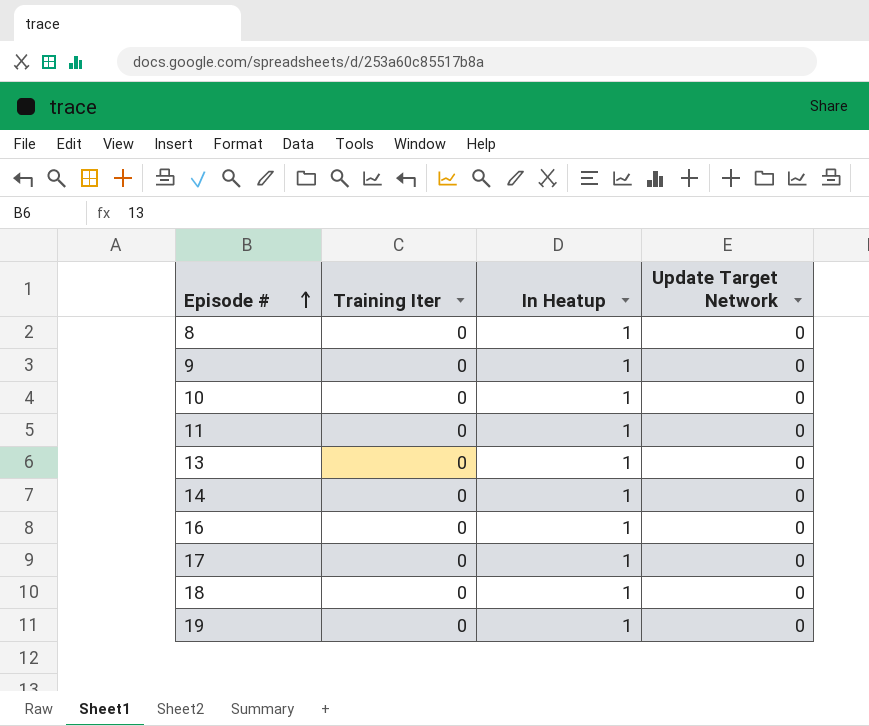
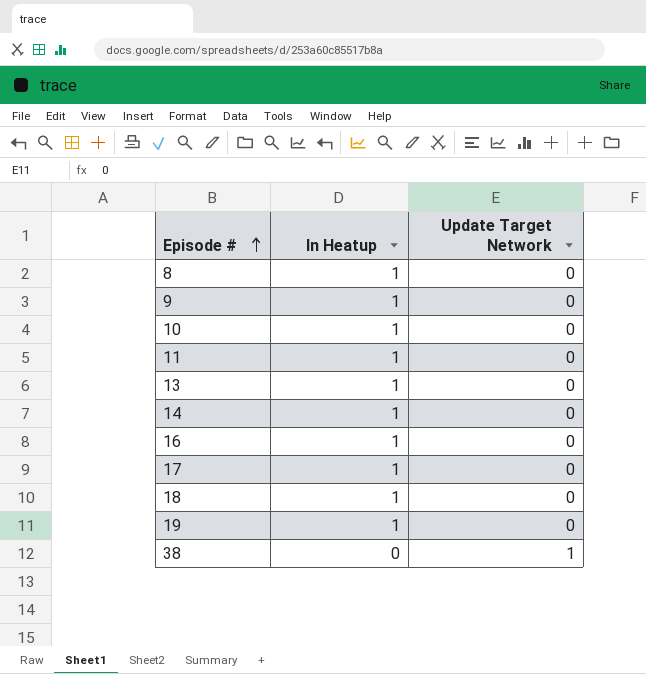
column Training Iter | position: 2 -> none
row 38: none -> 0 | 1

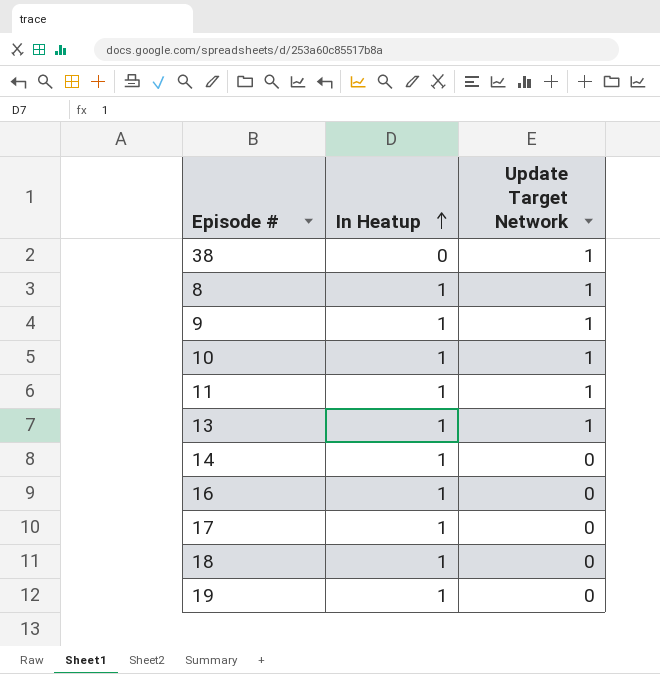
row order: Episode # ascending -> In Heatup ascending
8 | Update Target Network: 0 -> 1
9 | Update Target Network: 0 -> 1
10 | Update Target Network: 0 -> 1
11 | Update Target Network: 0 -> 1
13 | Update Target Network: 0 -> 1

